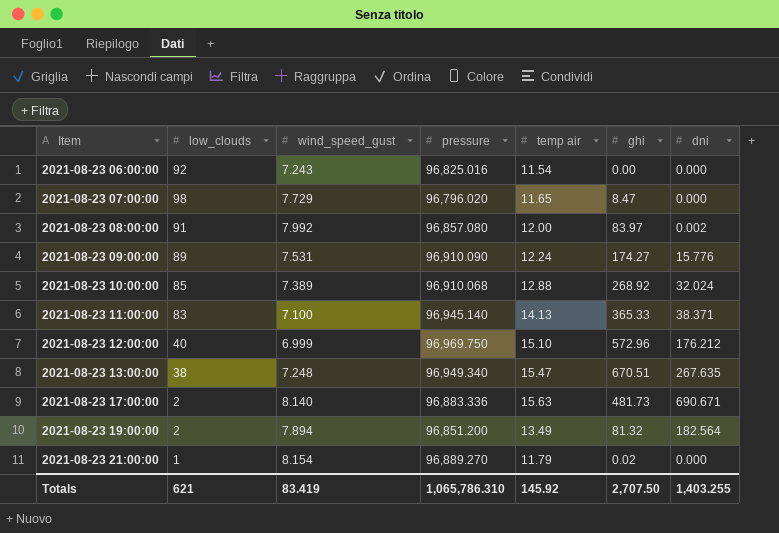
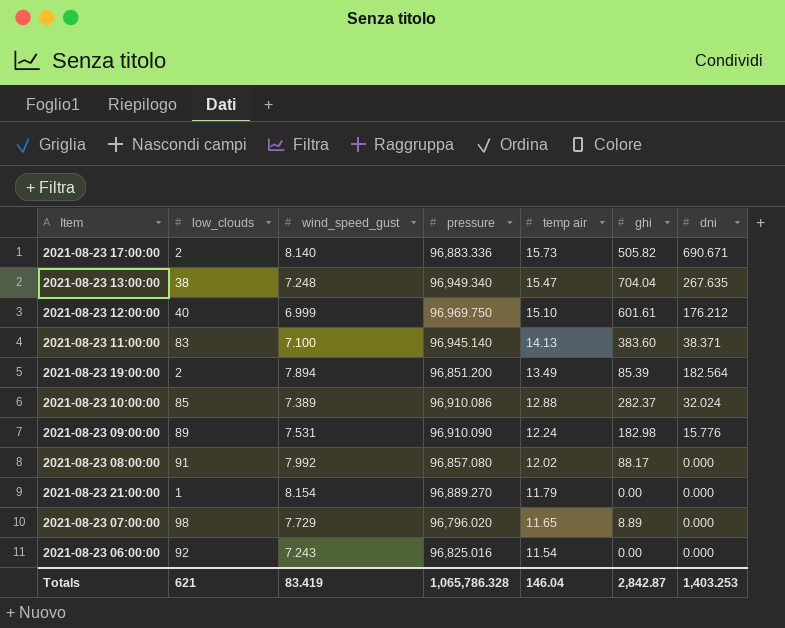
row order: Item ascending -> temp air descending
2021-08-23 17:00:00 | temp air: 15.63 -> 15.73
2021-08-23 17:00:00 | ghi: 481.73 -> 505.82
2021-08-23 13:00:00 | ghi: 670.51 -> 704.04
2021-08-23 12:00:00 | ghi: 572.96 -> 601.61
2021-08-23 11:00:00 | ghi: 365.33 -> 383.60
2021-08-23 19:00:00 | ghi: 81.32 -> 85.39
2021-08-23 10:00:00 | pressure: 96,910.068 -> 96,910.086
2021-08-23 10:00:00 | ghi: 268.92 -> 282.37
2021-08-23 09:00:00 | ghi: 174.27 -> 182.98
2021-08-23 08:00:00 | temp air: 12.00 -> 12.02
2021-08-23 08:00:00 | ghi: 83.97 -> 88.17
2021-08-23 08:00:00 | dni: 0.002 -> 0.000
2021-08-23 21:00:00 | ghi: 0.02 -> 0.00
2021-08-23 07:00:00 | ghi: 8.47 -> 8.89
Totals | pressure: 1,065,786.310 -> 1,065,786.328
Totals | temp air: 145.92 -> 146.04
Totals | ghi: 2,707.50 -> 2,842.87
Totals | dni: 1,403.255 -> 1,403.253

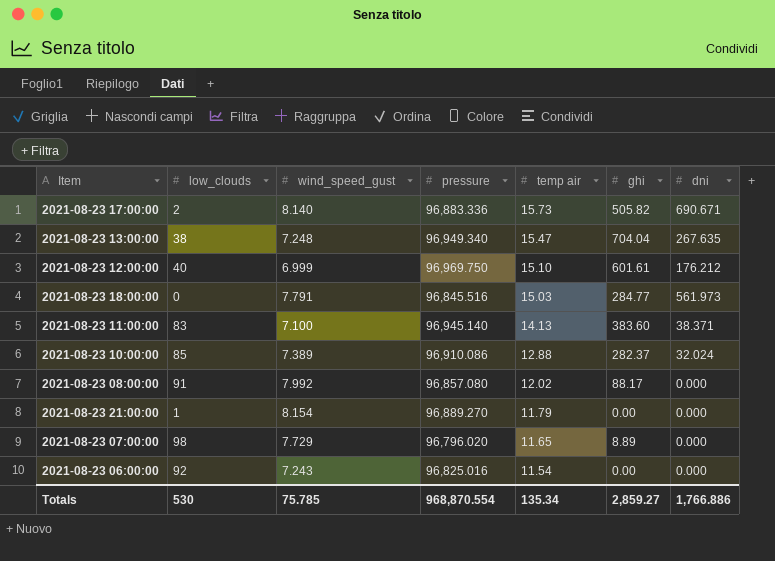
row 2021-08-23 19:00:00: 2 | 7.894 | 96,851.200 | 13.49 | 85.39 | 182.564 -> none
row 2021-08-23 09:00:00: 89 | 7.531 | 96,910.090 | 12.24 | 182.98 | 15.776 -> none
row 2021-08-23 18:00:00: none -> 0 | 7.791 | 96,845.516 | 15.03 | 284.77 | 561.973
Totals | low_clouds: 621 -> 530
Totals | wind_speed_gust: 83.419 -> 75.785
Totals | pressure: 1,065,786.328 -> 968,870.554
Totals | temp air: 146.04 -> 135.34
Totals | ghi: 2,842.87 -> 2,859.27
Totals | dni: 1,403.253 -> 1,766.886

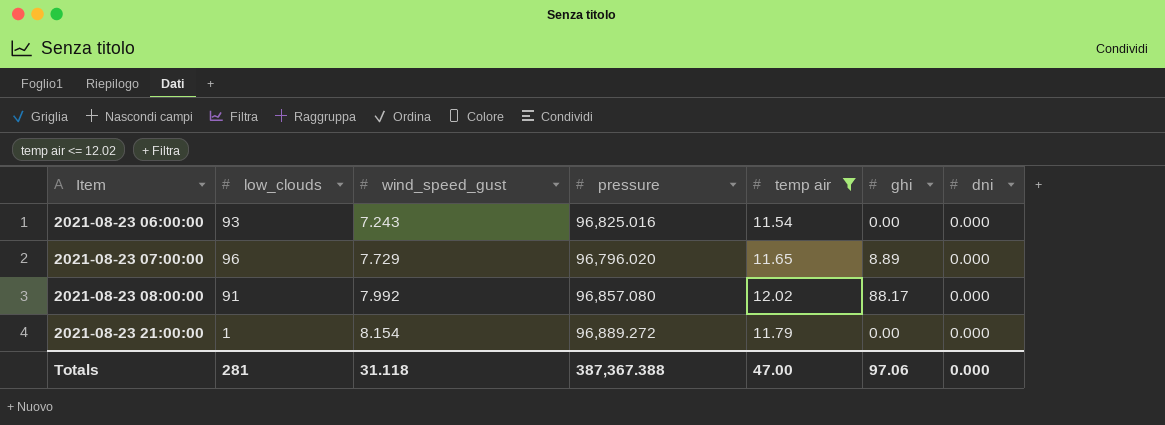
filter: none -> temp air <= 12.02
row order: temp air descending -> Item ascending
2021-08-23 06:00:00 | low_clouds: 92 -> 93
2021-08-23 07:00:00 | low_clouds: 98 -> 96
2021-08-23 21:00:00 | pressure: 96,889.270 -> 96,889.272
Totals | low_clouds: 530 -> 281
Totals | wind_speed_gust: 75.785 -> 31.118
Totals | pressure: 968,870.554 -> 387,367.388
Totals | temp air: 135.34 -> 47.00
Totals | ghi: 2,859.27 -> 97.06
Totals | dni: 1,766.886 -> 0.000

